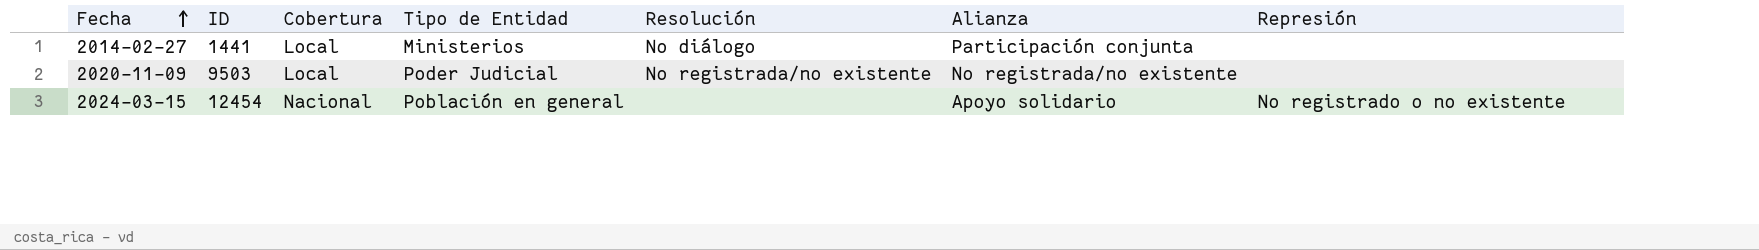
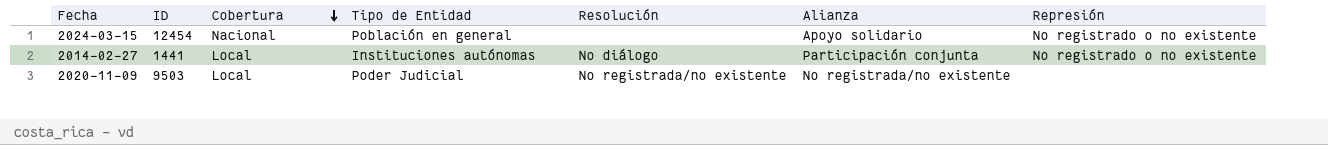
row order: Fecha ascending -> Cobertura descending
2014-02-27 | Tipo de Entidad: Ministerios -> Instituciones autónomas
2014-02-27 | Represión: none -> No registrado o no existente

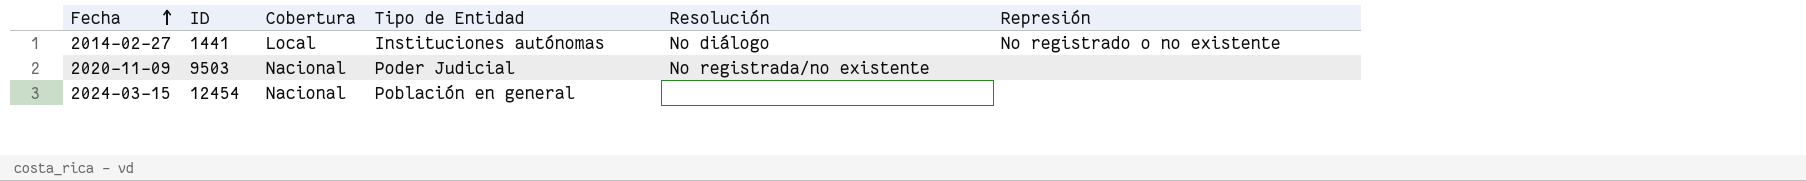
row order: Cobertura descending -> Fecha ascending
column Alianza | position: 6 -> none
2020-11-09 | Cobertura: Local -> Nacional
2024-03-15 | Represión: No registrado o no existente -> none

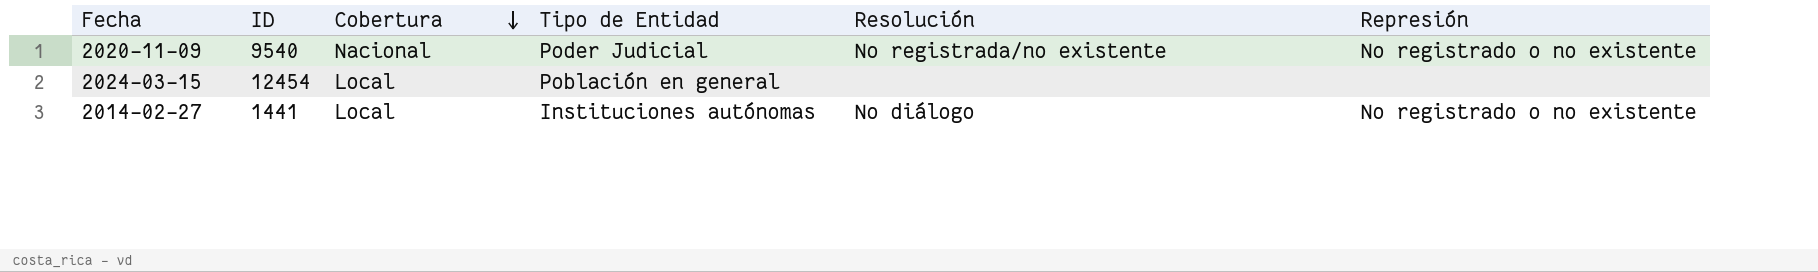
row order: Fecha ascending -> Cobertura descending
2020-11-09 | ID: 9503 -> 9540
2020-11-09 | Represión: none -> No registrado o no existente
2024-03-15 | Cobertura: Nacional -> Local

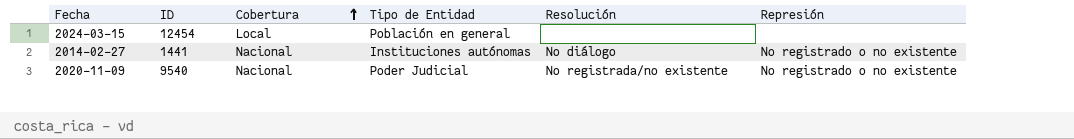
row order: Cobertura descending -> Cobertura ascending
2014-02-27 | Cobertura: Local -> Nacional

